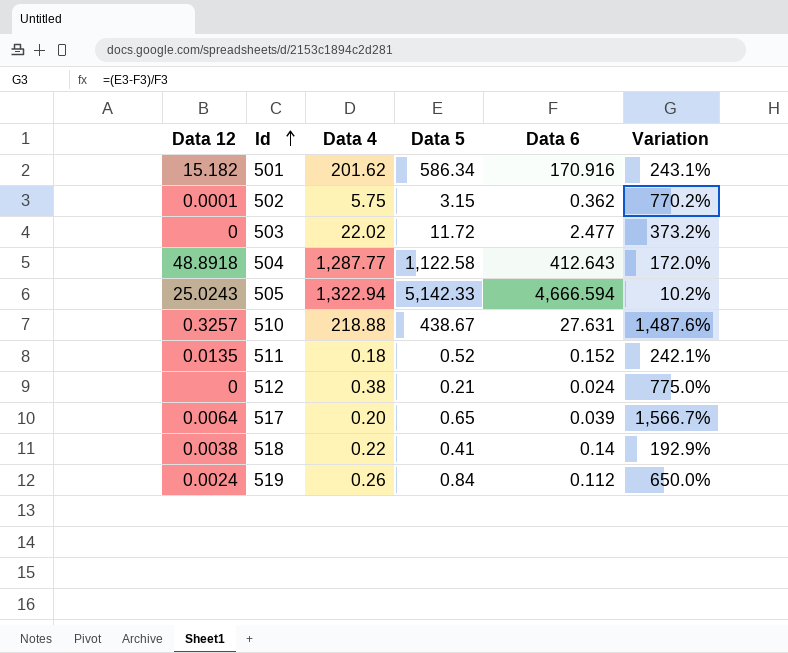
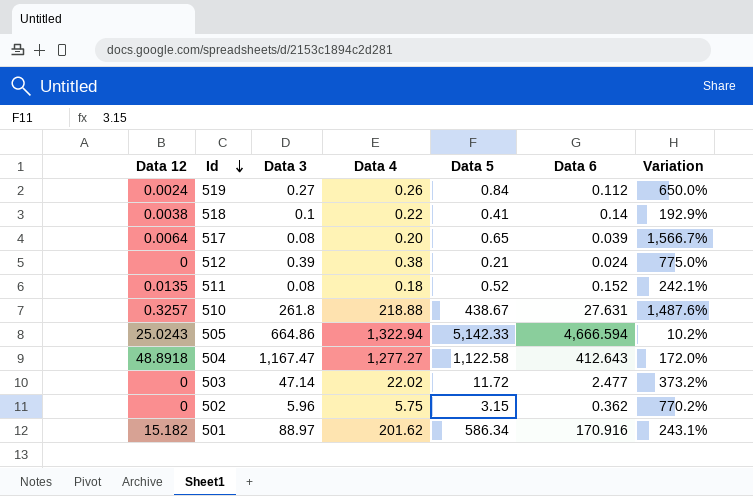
row order: Id ascending -> Id descending
column Data 3 | position: none -> 3
504 | Data 4: 1,287.77 -> 1,277.27
502 | Data 12: 0.0001 -> 0

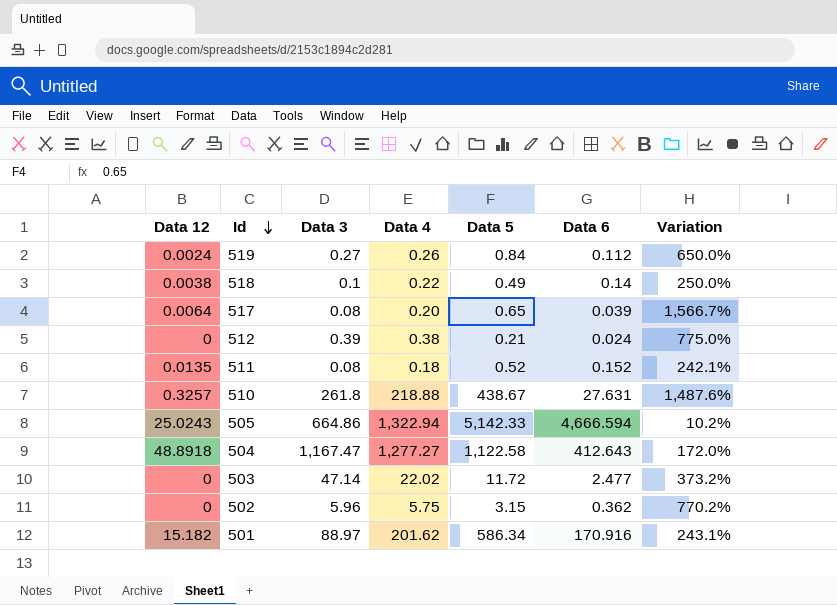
518 | Data 5: 0.41 -> 0.49
518 | Variation: 192.9% -> 250.0%

